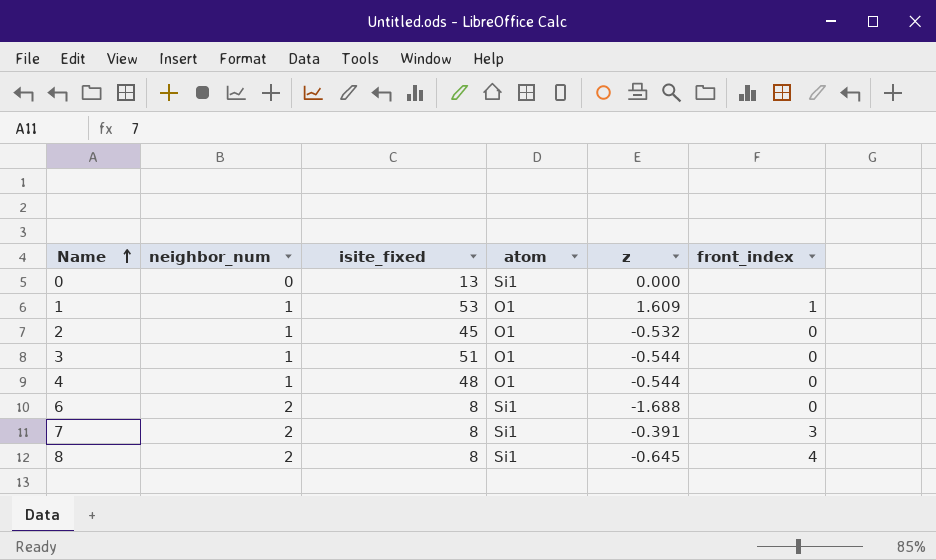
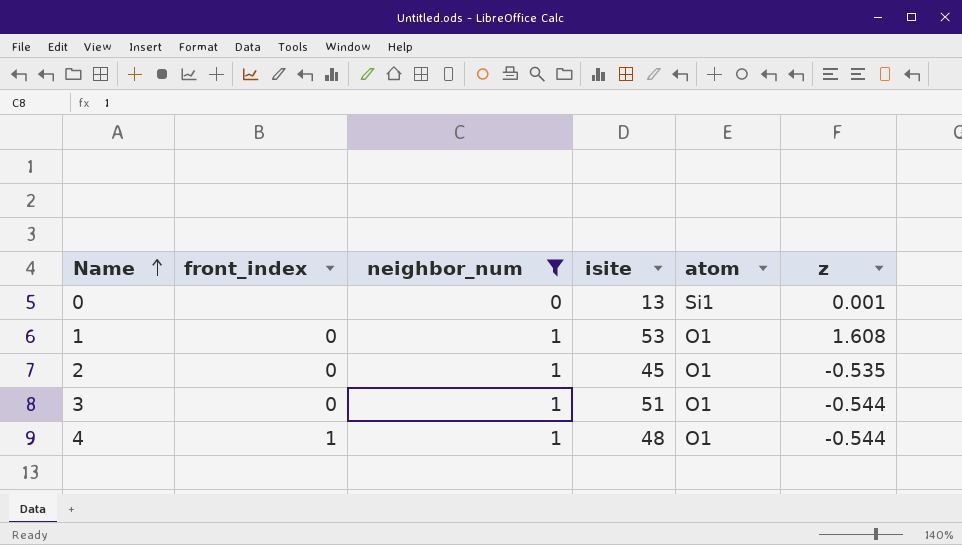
filter: none -> neighbor_num != 2
column front_index | position: 6 -> 2
column name: isite_fixed -> isite
0 | z: 0.000 -> 0.001
1 | front_index: 1 -> 0
1 | z: 1.609 -> 1.608
2 | z: -0.532 -> -0.535
4 | front_index: 0 -> 1

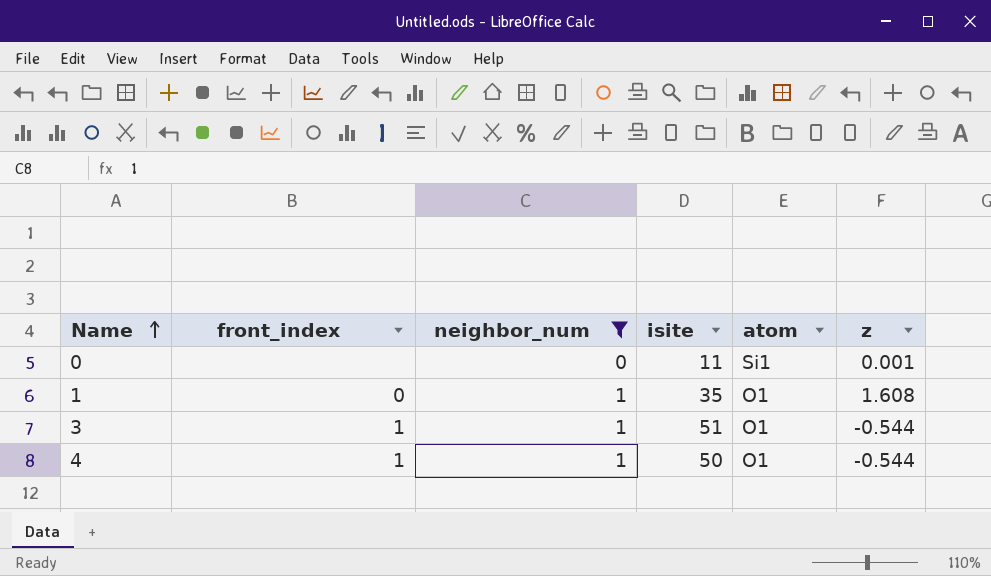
row 2: 0 | 1 | 45 | O1 | -0.535 -> none
0 | isite: 13 -> 11
1 | isite: 53 -> 35
3 | front_index: 0 -> 1
4 | isite: 48 -> 50

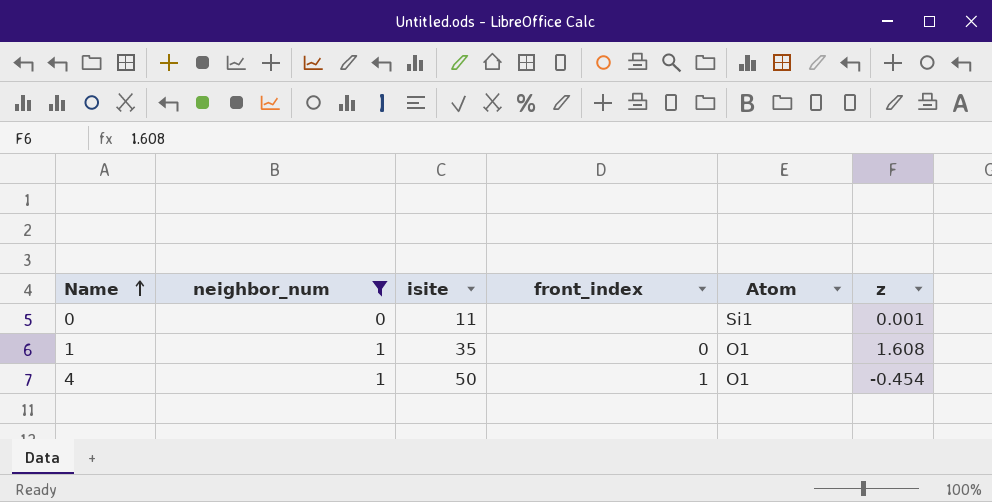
column front_index | position: 2 -> 4
column name: atom -> Atom
row 3: 1 | 1 | 51 | O1 | -0.544 -> none
4 | z: -0.544 -> -0.454

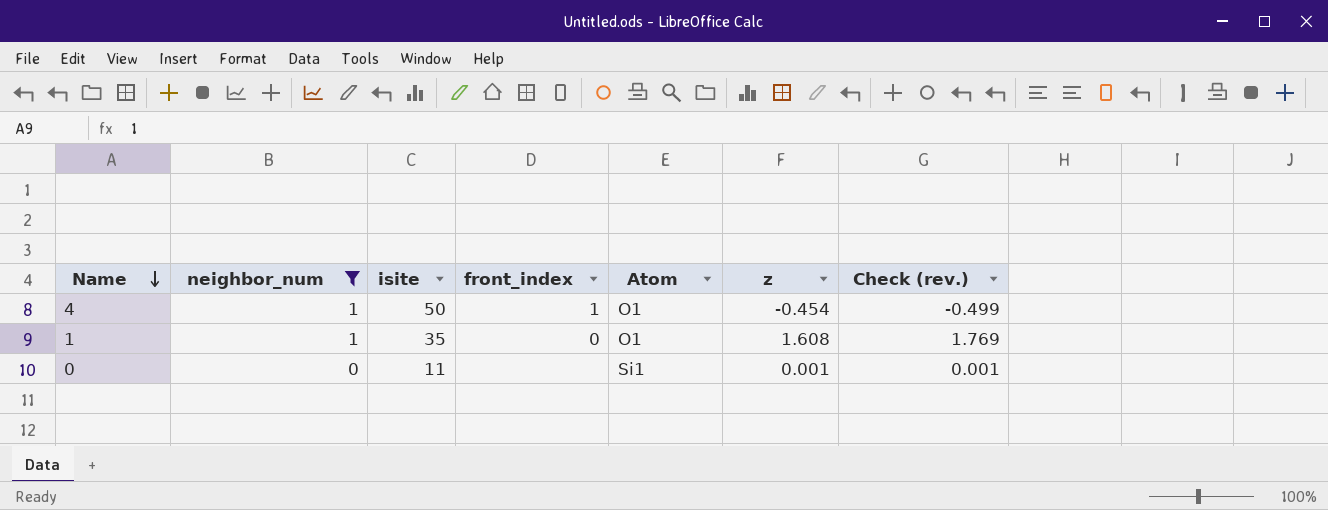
row order: Name ascending -> Name descending
column Check (rev.) | formula: none -> [z] * 1.1

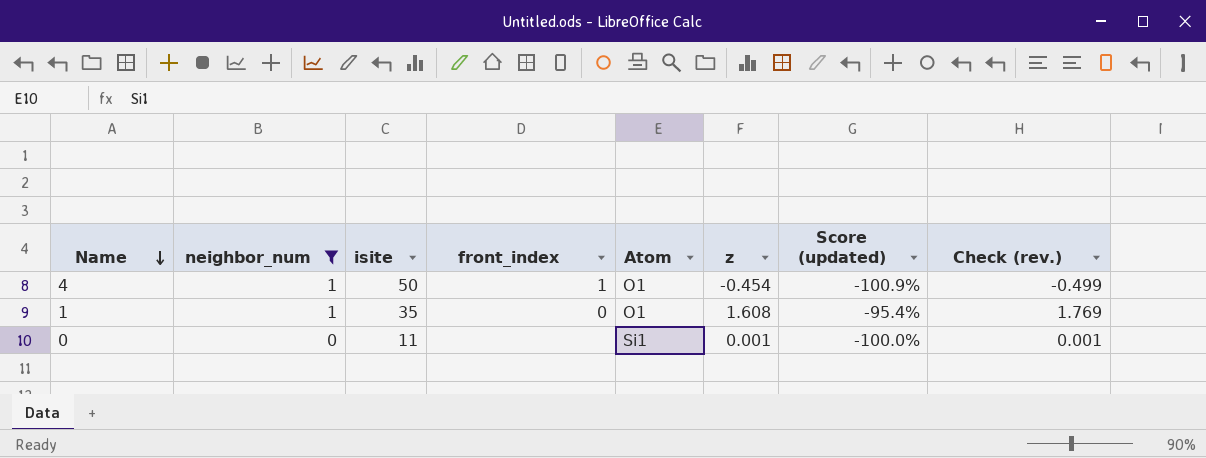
column Score (updated) | formula: none -> ([z] - [isite]) / [isite]

